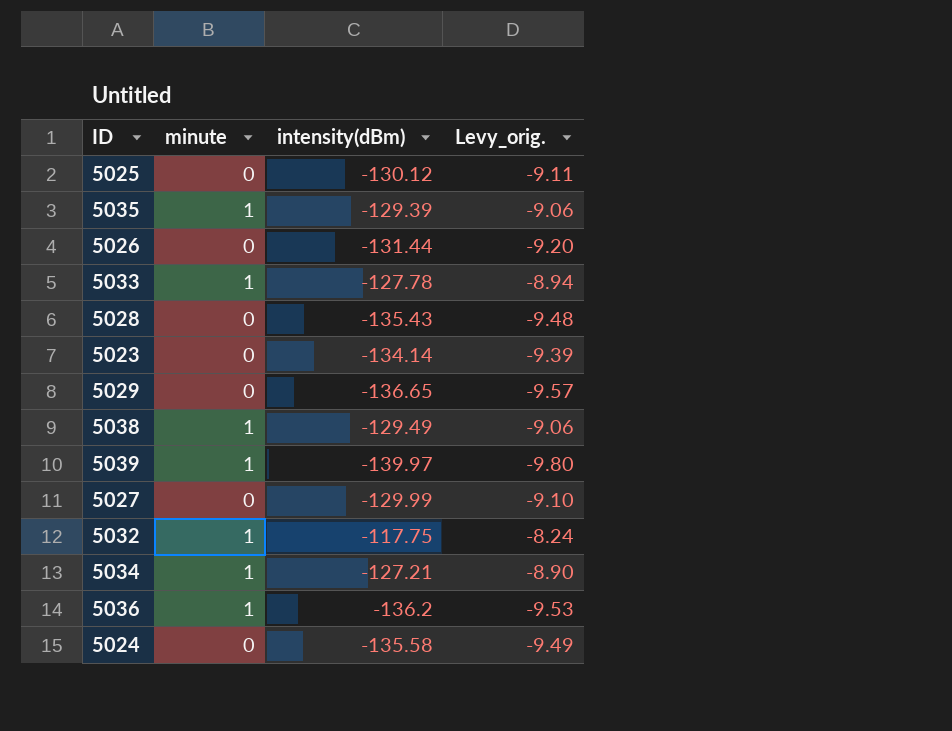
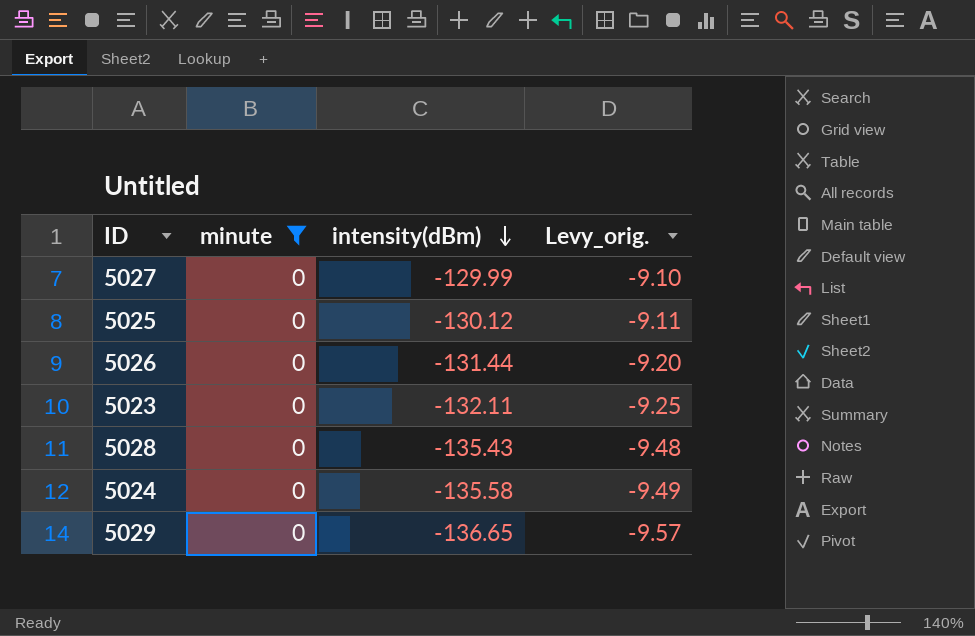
filter: none -> minute = 0
row order: none -> intensity(dBm) descending
5023 | intensity(dBm): -134.14 -> -132.11
5023 | Levy_orig.: -9.39 -> -9.25

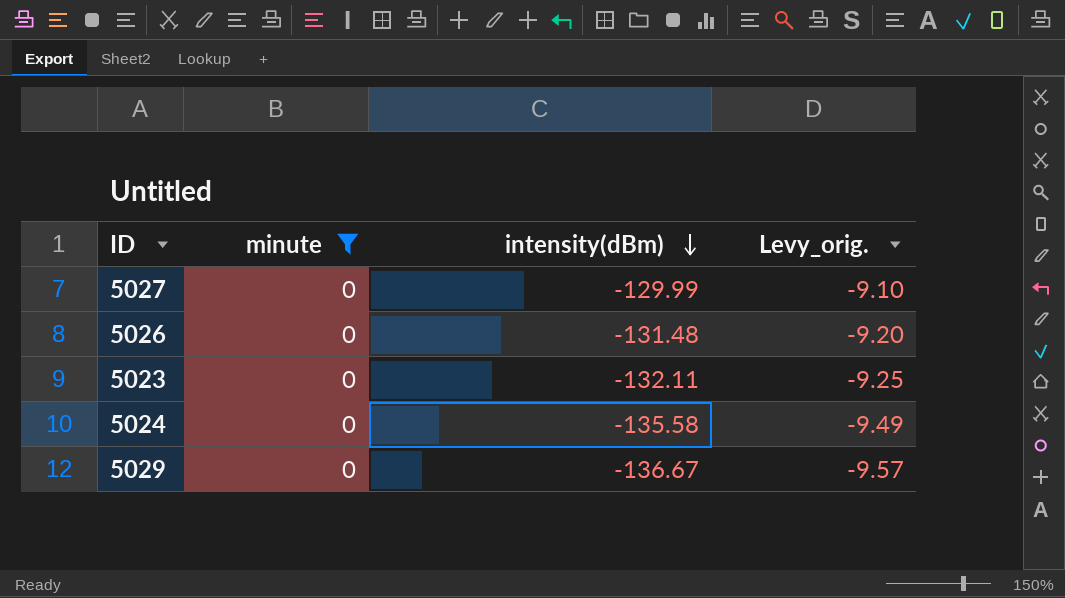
row 5025: 0 | -130.12 | -9.11 -> none
row 5028: 0 | -135.43 | -9.48 -> none
5026 | intensity(dBm): -131.44 -> -131.48
5029 | intensity(dBm): -136.65 -> -136.67

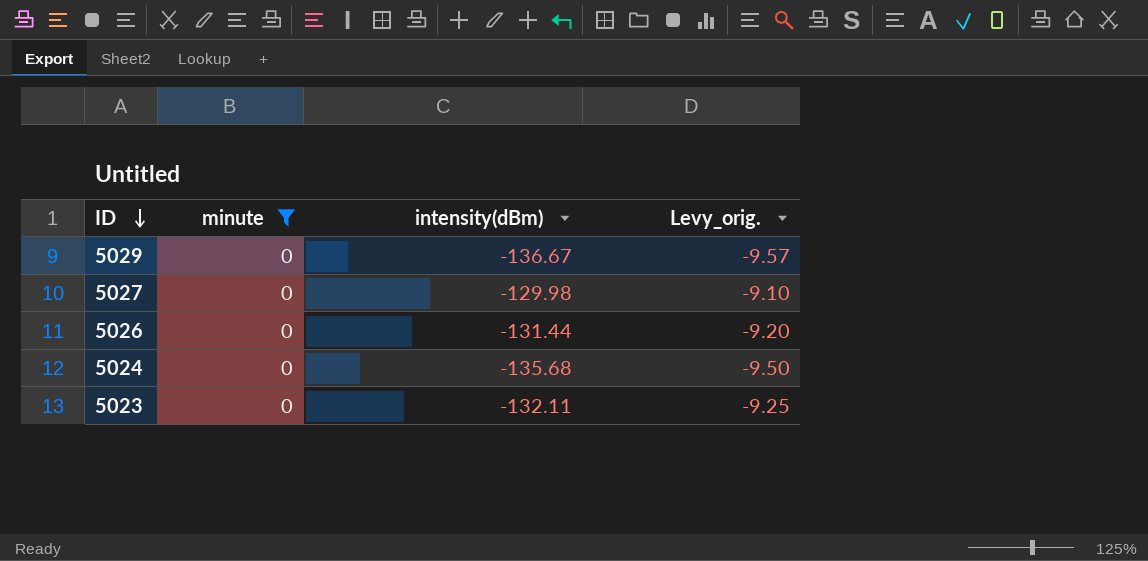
row order: intensity(dBm) descending -> ID descending
5027 | intensity(dBm): -129.99 -> -129.98
5026 | intensity(dBm): -131.48 -> -131.44
5024 | intensity(dBm): -135.58 -> -135.68
5024 | Levy_orig.: -9.49 -> -9.50

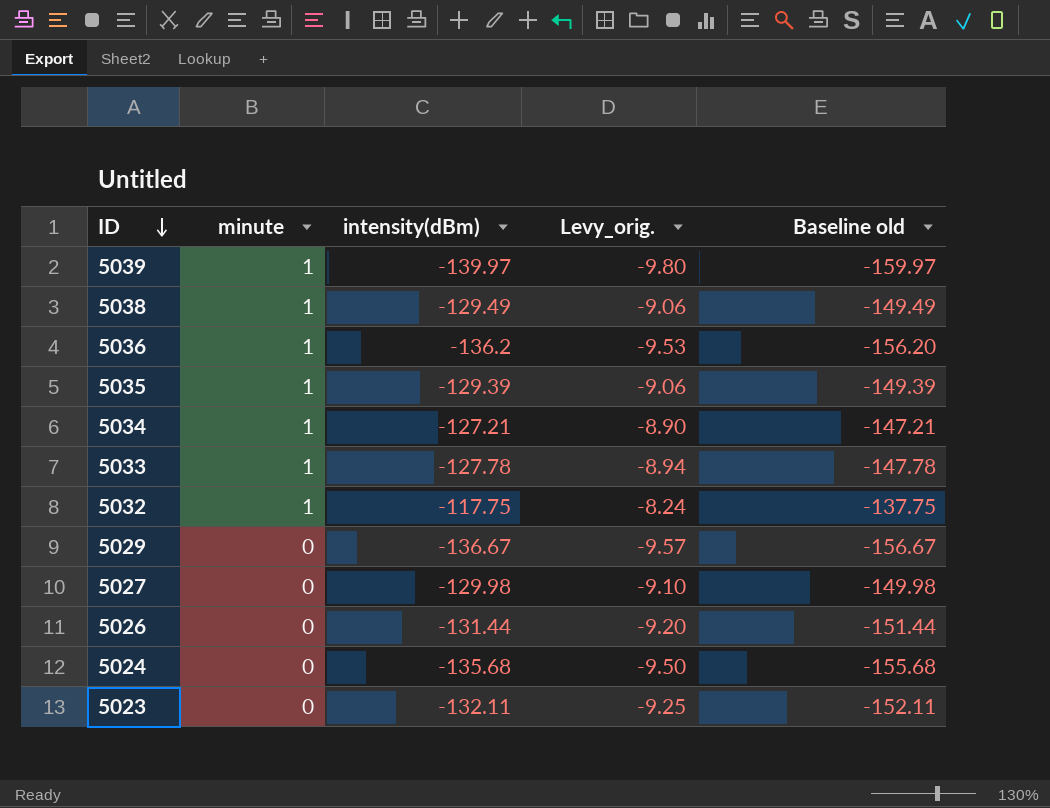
filter: minute = 0 -> none
column Baseline old | formula: none -> [intensity(dBm)] - 20

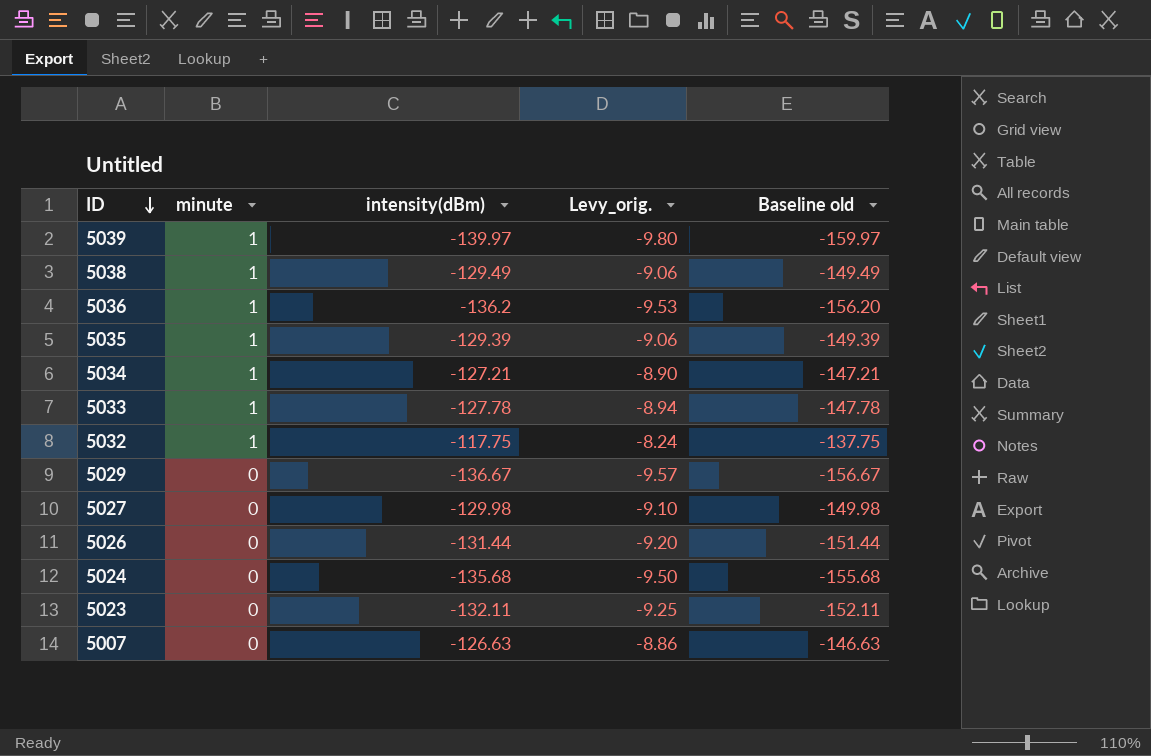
row 5007: none -> 0 | -126.63 | -8.86 | -146.63

